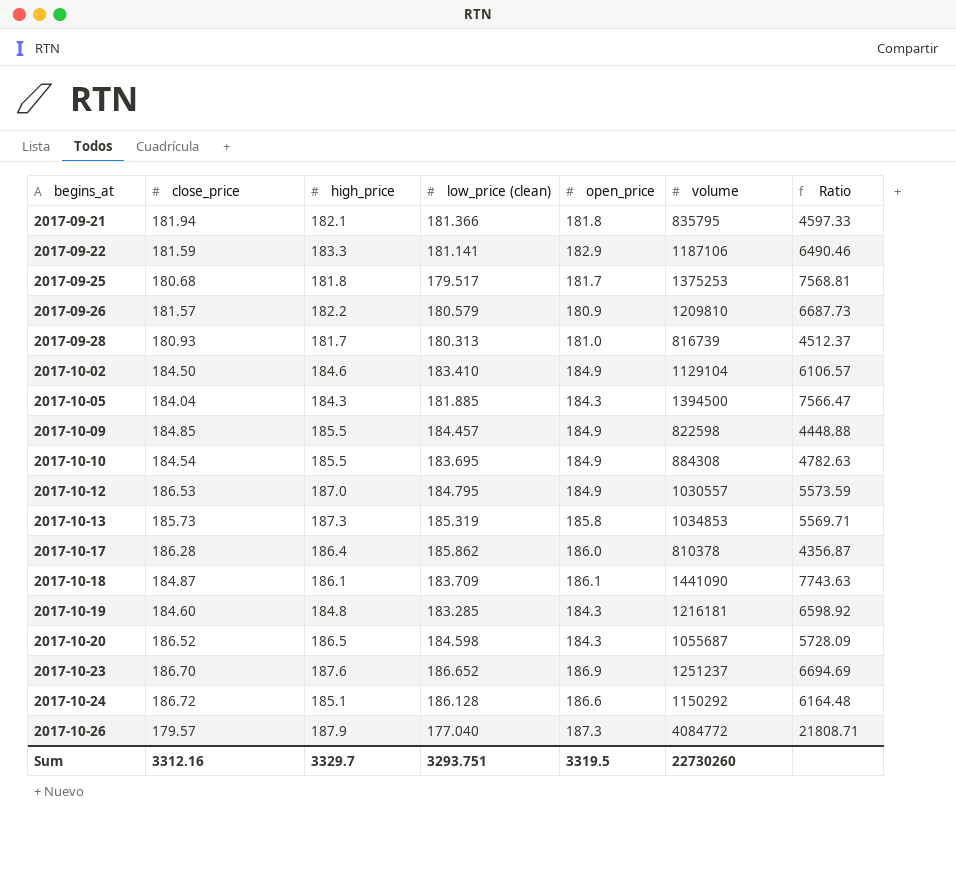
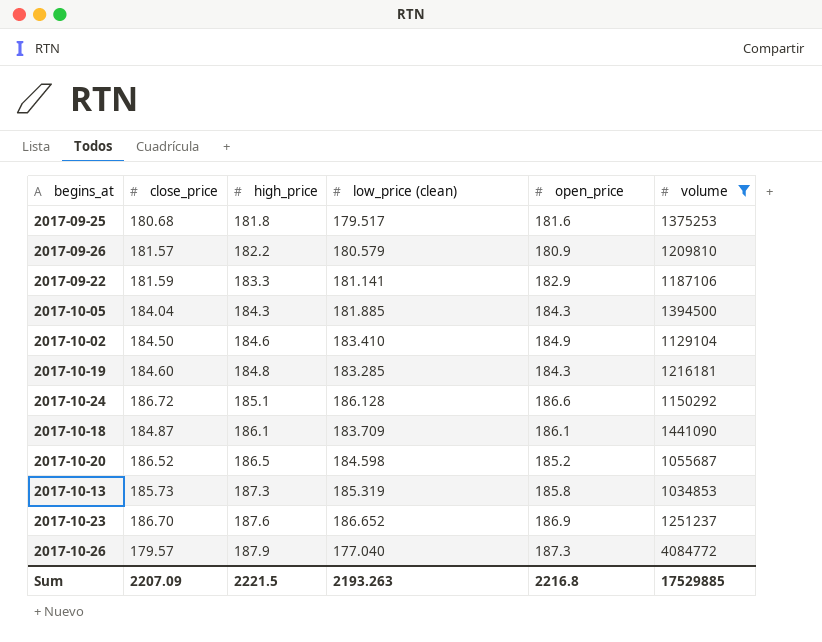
filter: none -> volume >= 1034853
row order: begins_at ascending -> high_price ascending
column Ratio | formula: [volume] / [open_price] -> none
2017-09-25 | open_price: 181.7 -> 181.6
2017-10-20 | open_price: 184.3 -> 185.2
Sum | close_price: 3312.16 -> 2207.09
Sum | high_price: 3329.7 -> 2221.5
Sum | low_price (clean): 3293.751 -> 2193.263
Sum | open_price: 3319.5 -> 2216.8
Sum | volume: 22730260 -> 17529885

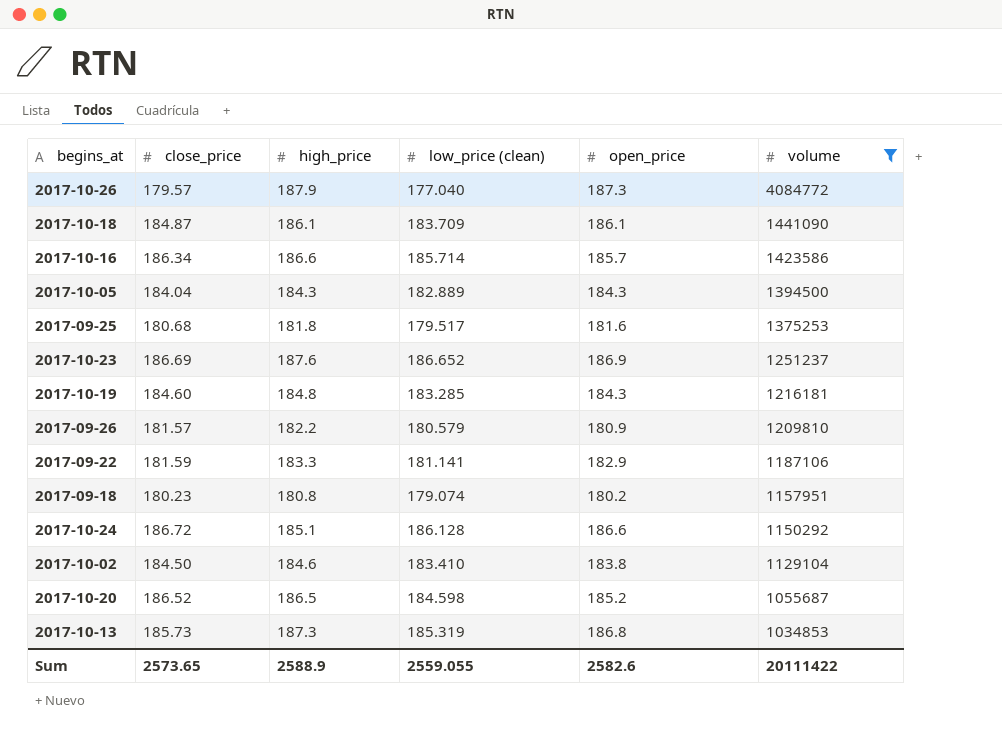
row order: high_price ascending -> volume descending
row 2017-10-16: none -> 186.34 | 186.6 | 185.714 | 185.7 | 1423586
2017-10-05 | low_price (clean): 181.885 -> 182.889
2017-10-23 | close_price: 186.70 -> 186.69
row 2017-09-18: none -> 180.23 | 180.8 | 179.074 | 180.2 | 1157951
2017-10-02 | open_price: 184.9 -> 183.8
2017-10-13 | open_price: 185.8 -> 186.8
Sum | close_price: 2207.09 -> 2573.65
Sum | high_price: 2221.5 -> 2588.9
Sum | low_price (clean): 2193.263 -> 2559.055
Sum | open_price: 2216.8 -> 2582.6
Sum | volume: 17529885 -> 20111422

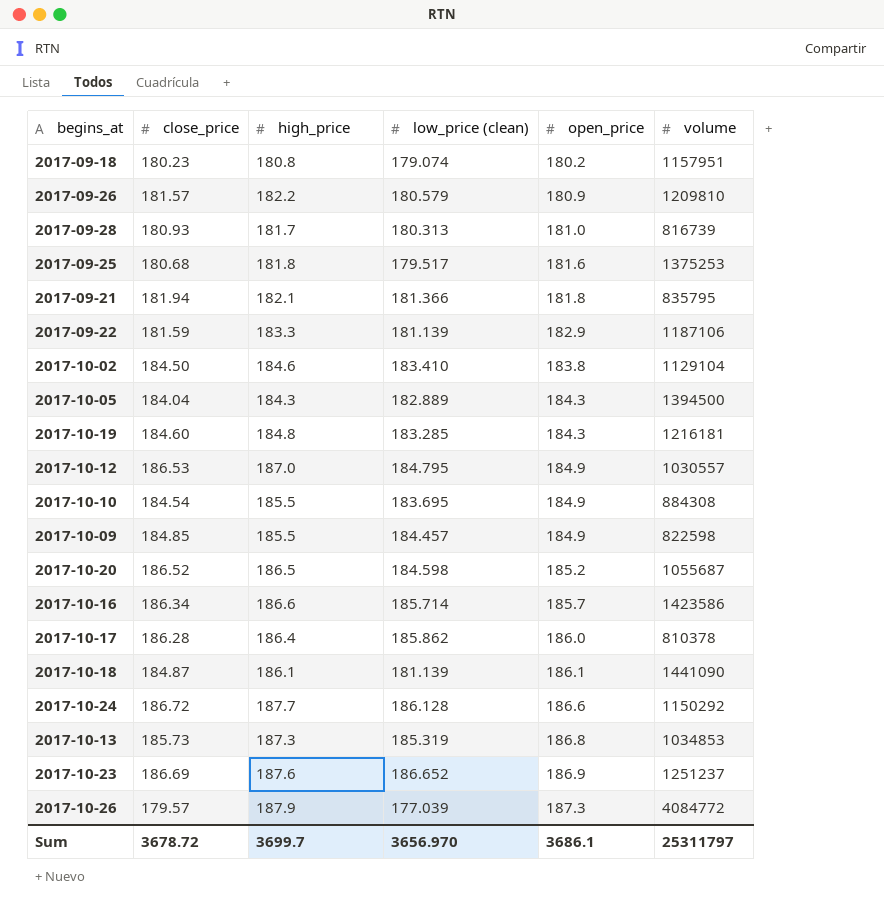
filter: volume >= 1034853 -> none
row order: volume descending -> open_price ascending
2017-09-22 | low_price (clean): 181.141 -> 181.139
2017-10-18 | low_price (clean): 183.709 -> 181.139
2017-10-24 | high_price: 185.1 -> 187.7
2017-10-26 | low_price (clean): 177.040 -> 177.039
Sum | close_price: 2573.65 -> 3678.72
Sum | high_price: 2588.9 -> 3699.7
Sum | low_price (clean): 2559.055 -> 3656.970
Sum | open_price: 2582.6 -> 3686.1
Sum | volume: 20111422 -> 25311797

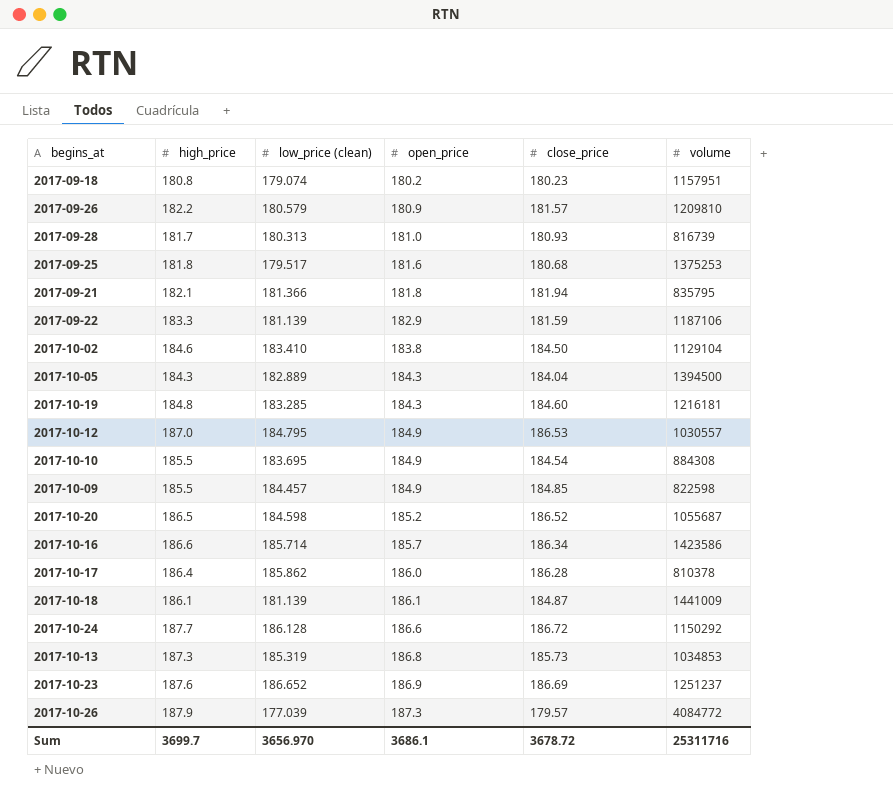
column close_price | position: 2 -> 5
2017-10-18 | volume: 1441090 -> 1441009
Sum | volume: 25311797 -> 25311716

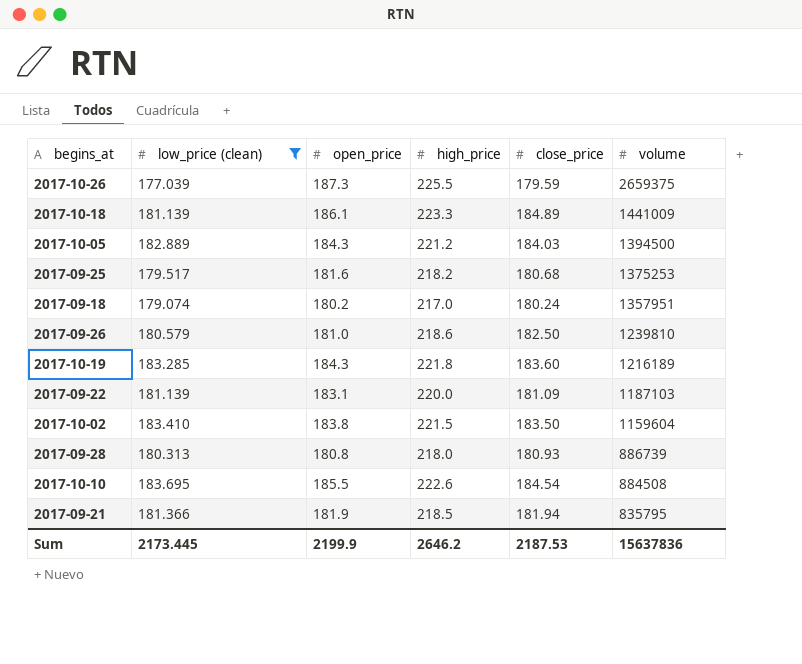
filter: none -> low_price (clean) <= 183.695
row order: open_price ascending -> volume descending
column high_price | position: 2 -> 4
2017-10-26 | high_price: 187.9 -> 225.5
2017-10-26 | close_price: 179.57 -> 179.59
2017-10-26 | volume: 4084772 -> 2659375
2017-10-18 | high_price: 186.1 -> 223.3
2017-10-18 | close_price: 184.87 -> 184.89
2017-10-05 | high_price: 184.3 -> 221.2
2017-10-05 | close_price: 184.04 -> 184.03
2017-09-25 | high_price: 181.8 -> 218.2
2017-09-18 | high_price: 180.8 -> 217.0
2017-09-18 | close_price: 180.23 -> 180.24
2017-09-18 | volume: 1157951 -> 1357951
2017-09-26 | open_price: 180.9 -> 181.0
2017-09-26 | high_price: 182.2 -> 218.6
2017-09-26 | close_price: 181.57 -> 182.50
2017-09-26 | volume: 1209810 -> 1239810
2017-10-19 | high_price: 184.8 -> 221.8
2017-10-19 | close_price: 184.60 -> 183.60
2017-10-19 | volume: 1216181 -> 1216189
2017-09-22 | open_price: 182.9 -> 183.1
2017-09-22 | high_price: 183.3 -> 220.0
2017-09-22 | close_price: 181.59 -> 181.09
2017-09-22 | volume: 1187106 -> 1187103
2017-10-02 | high_price: 184.6 -> 221.5
2017-10-02 | close_price: 184.50 -> 183.50
2017-10-02 | volume: 1129104 -> 1159604
2017-09-28 | open_price: 181.0 -> 180.8
2017-09-28 | high_price: 181.7 -> 218.0
2017-09-28 | volume: 816739 -> 886739
2017-10-10 | open_price: 184.9 -> 185.5
2017-10-10 | high_price: 185.5 -> 222.6
2017-10-10 | volume: 884308 -> 884508
2017-09-21 | open_price: 181.8 -> 181.9
2017-09-21 | high_price: 182.1 -> 218.5
Sum | low_price (clean): 3656.970 -> 2173.445
Sum | open_price: 3686.1 -> 2199.9
Sum | high_price: 3699.7 -> 2646.2
Sum | close_price: 3678.72 -> 2187.53
Sum | volume: 25311716 -> 15637836

